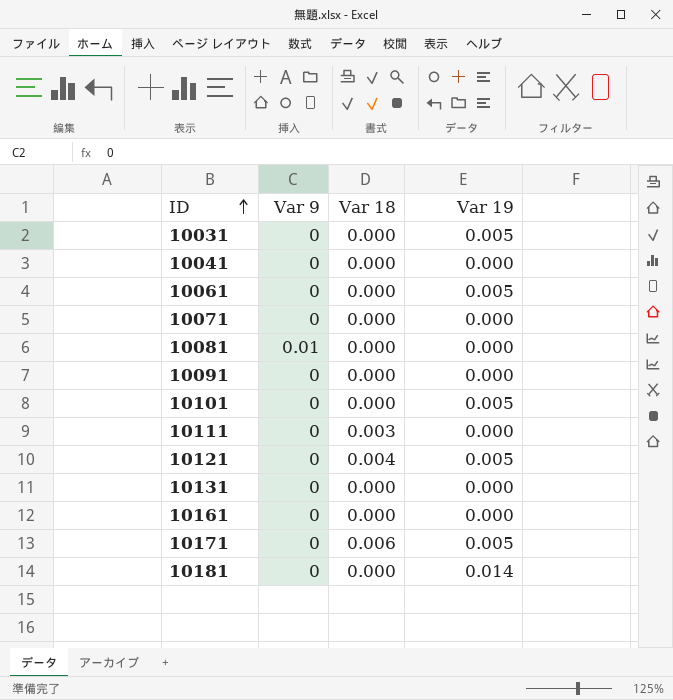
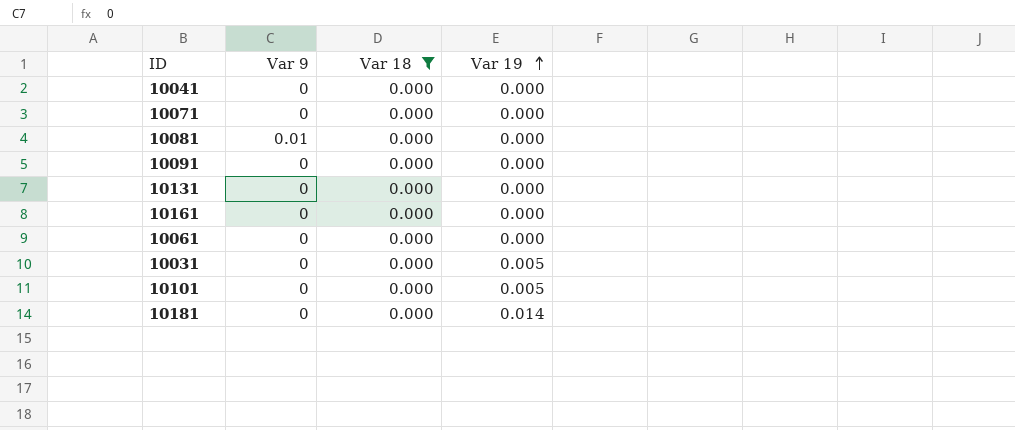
filter: none -> Var 18 = 0.000
row order: ID ascending -> Var 19 ascending
10061 | Var 19: 0.005 -> 0.000

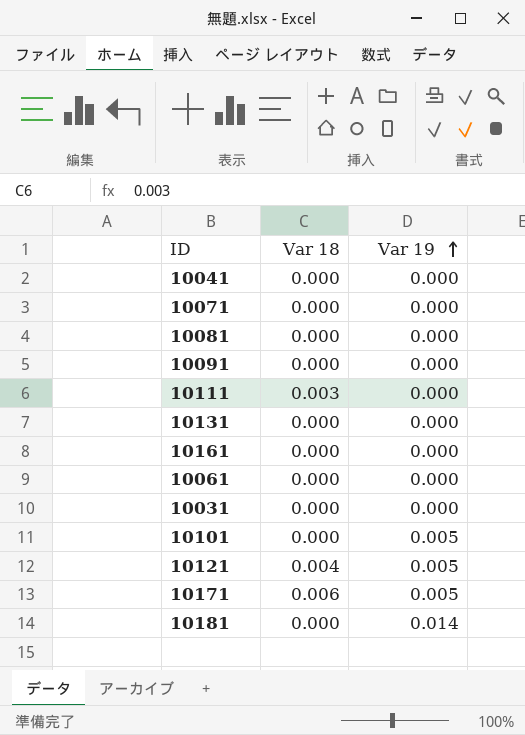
filter: Var 18 = 0.000 -> none
column Var 9 | position: 2 -> none
10031 | Var 19: 0.005 -> 0.000

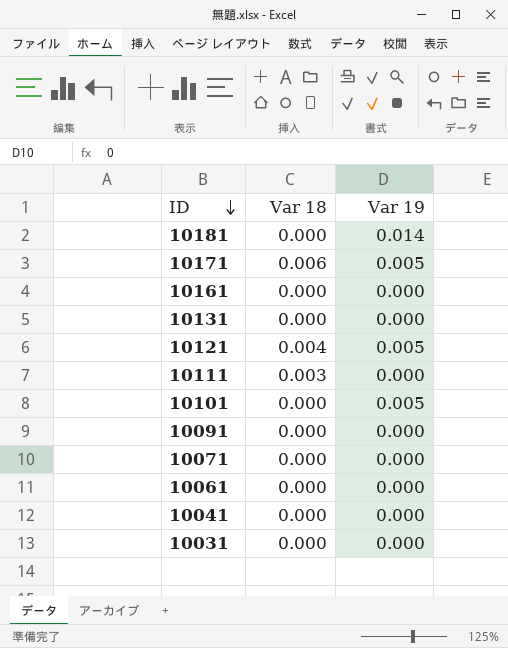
row order: Var 19 ascending -> ID descending
row 10081: 0.000 | 0.000 -> none

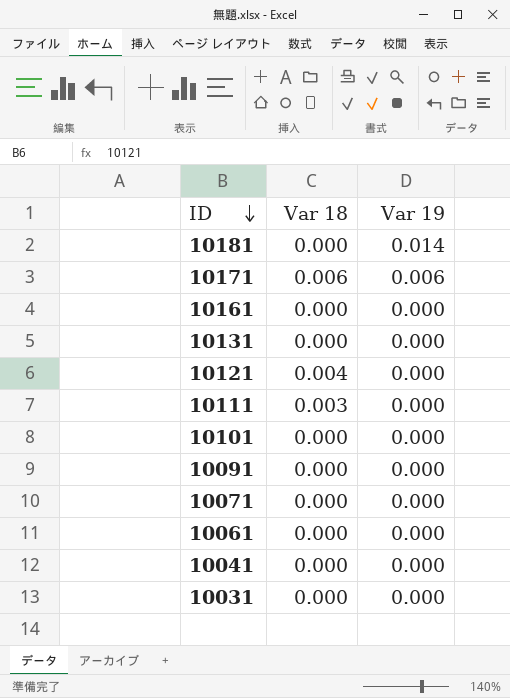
10171 | Var 19: 0.005 -> 0.006
10121 | Var 19: 0.005 -> 0.000
10101 | Var 19: 0.005 -> 0.000

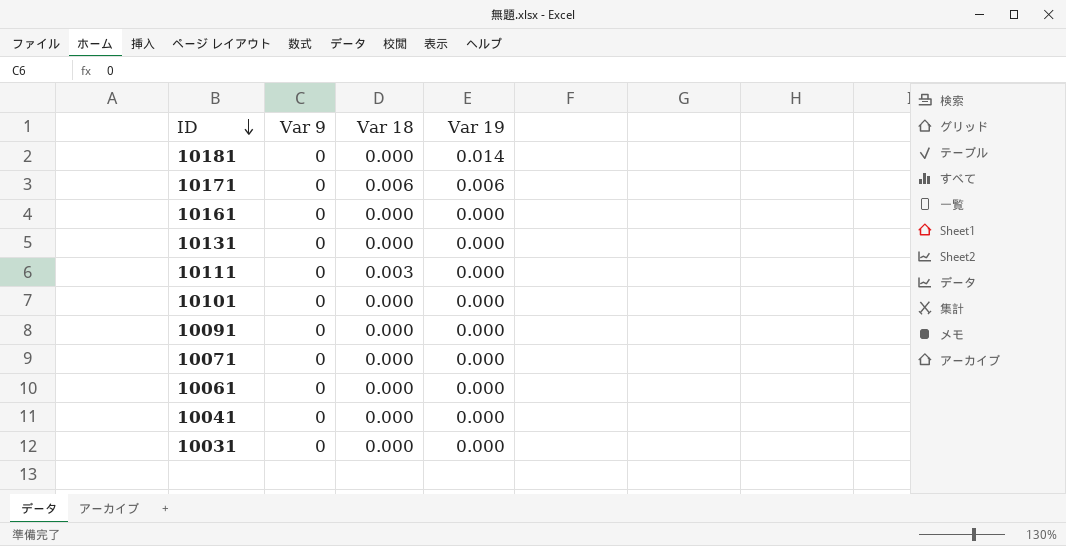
column Var 9 | position: none -> 2
row 10121: 0.004 | 0.000 -> none

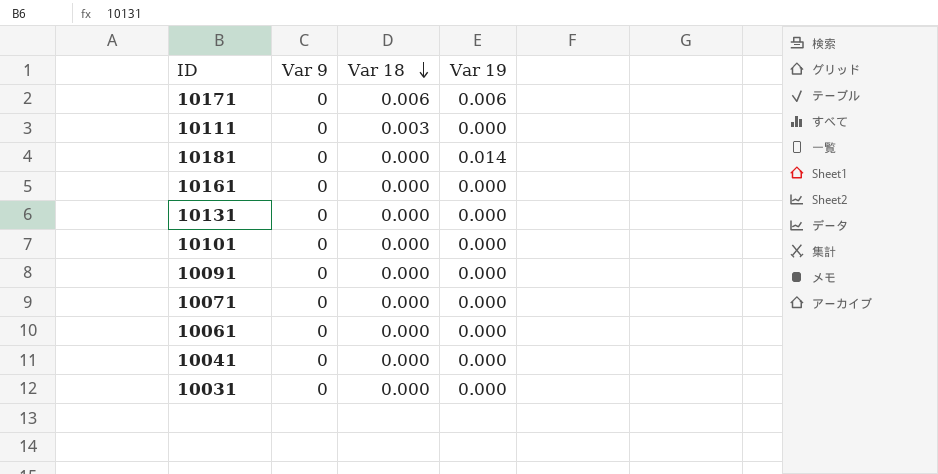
row order: ID descending -> Var 18 descending

